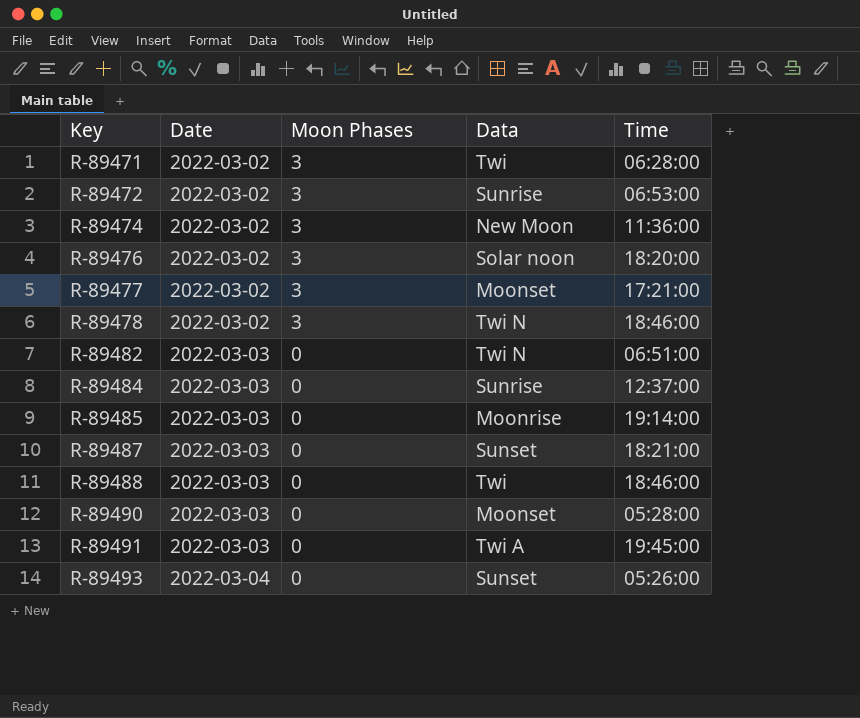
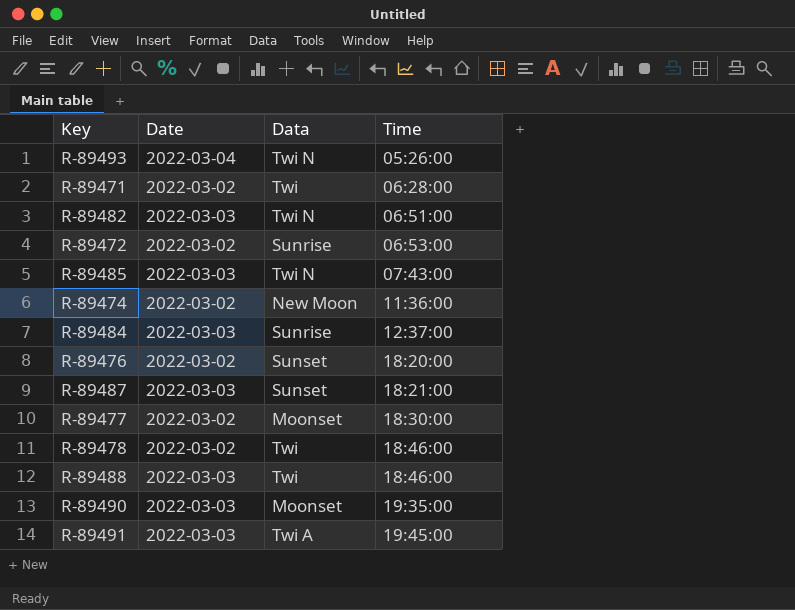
row order: Key ascending -> Time ascending
column Moon Phases | position: 3 -> none
R-89493 | Data: Sunset -> Twi N
R-89485 | Data: Moonrise -> Twi N
R-89485 | Time: 19:14:00 -> 07:43:00
R-89476 | Data: Solar noon -> Sunset
R-89477 | Time: 17:21:00 -> 18:30:00
R-89478 | Data: Twi N -> Twi
R-89490 | Time: 05:28:00 -> 19:35:00

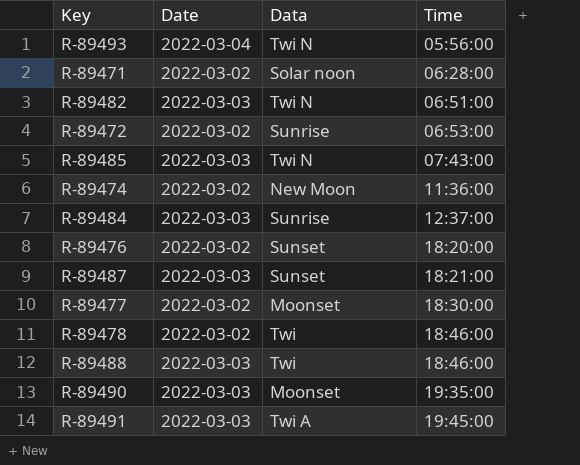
R-89493 | Time: 05:26:00 -> 05:56:00
R-89471 | Data: Twi -> Solar noon

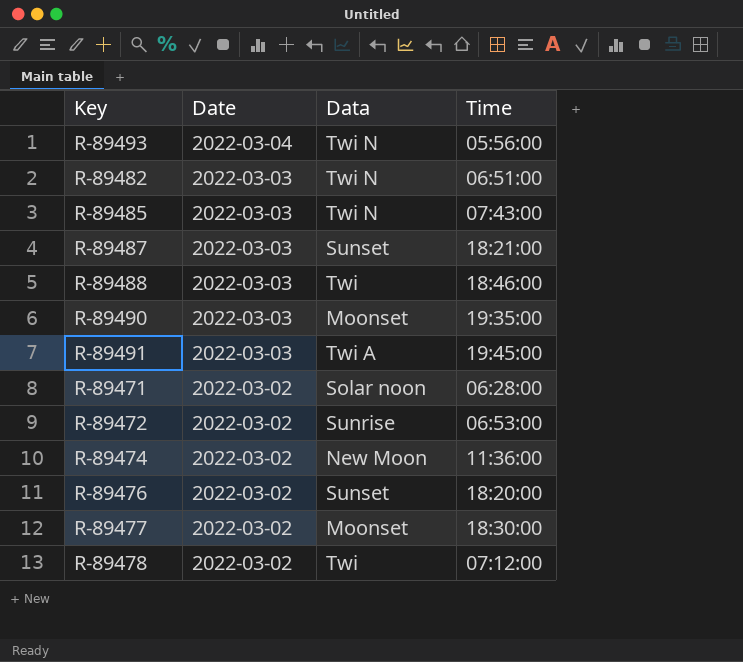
row order: Time ascending -> Date descending
row R-89484: 2022-03-03 | Sunrise | 12:37:00 -> none
R-89478 | Time: 18:46:00 -> 07:12:00

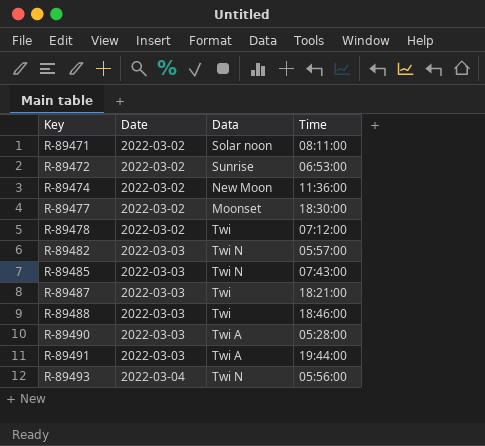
row order: Date descending -> Key ascending
row R-89476: 2022-03-02 | Sunset | 18:20:00 -> none
R-89471 | Time: 06:28:00 -> 08:11:00
R-89482 | Time: 06:51:00 -> 05:57:00
R-89487 | Data: Sunset -> Twi
R-89490 | Data: Moonset -> Twi A
R-89490 | Time: 19:35:00 -> 05:28:00
R-89491 | Time: 19:45:00 -> 19:44:00

